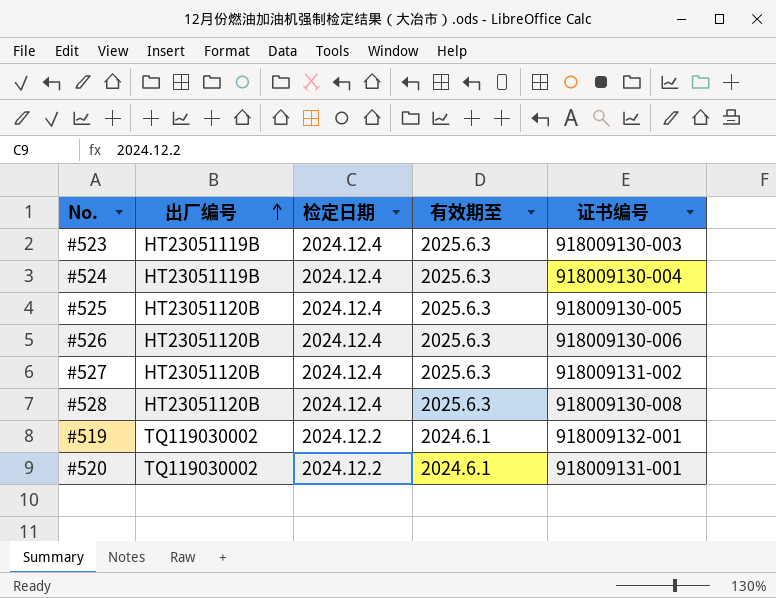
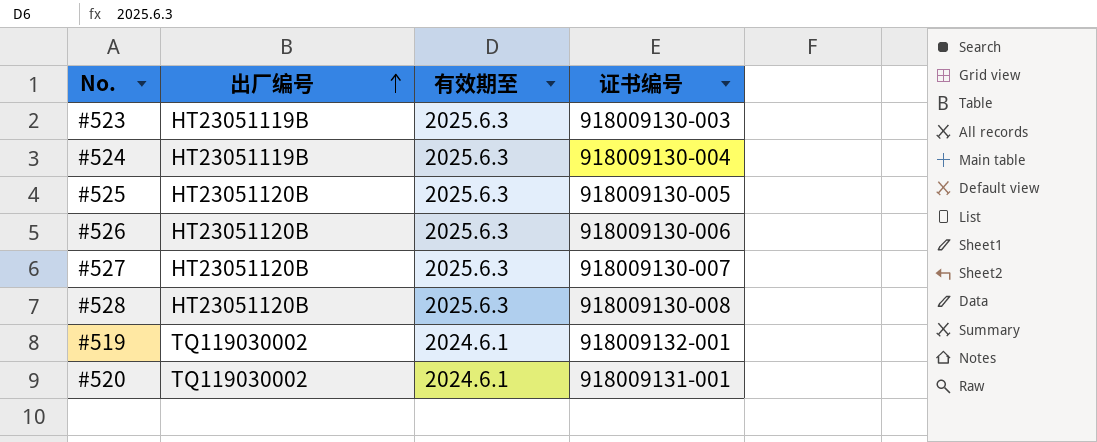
column 检定日期 | position: 3 -> none
#527 | 证书编号: 918009131-002 -> 918009130-007

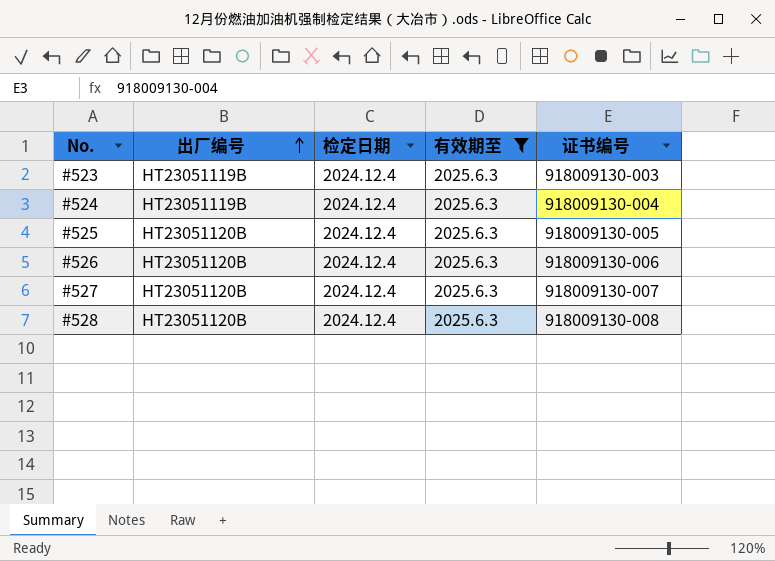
filter: none -> 有效期至 = 2025.6.3
column 检定日期 | position: none -> 3

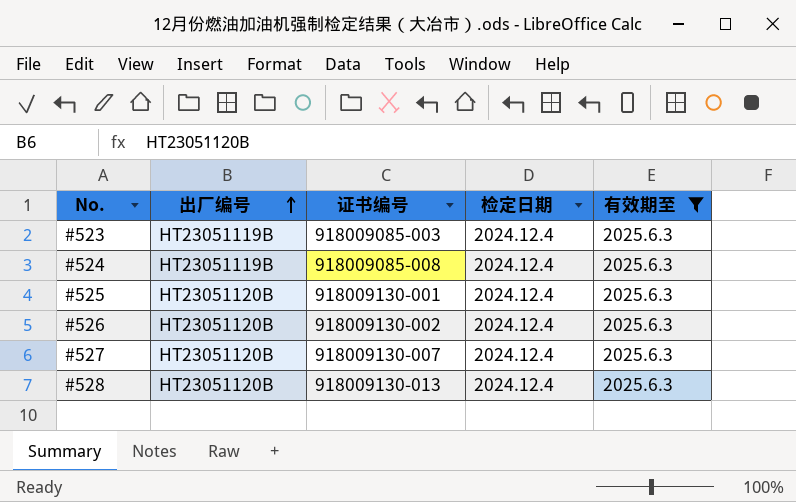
column 证书编号 | position: 5 -> 3
#523 | 证书编号: 918009130-003 -> 918009085-003
#524 | 证书编号: 918009130-004 -> 918009085-008
#525 | 证书编号: 918009130-005 -> 918009130-001
#526 | 证书编号: 918009130-006 -> 918009130-002
#528 | 证书编号: 918009130-008 -> 918009130-013

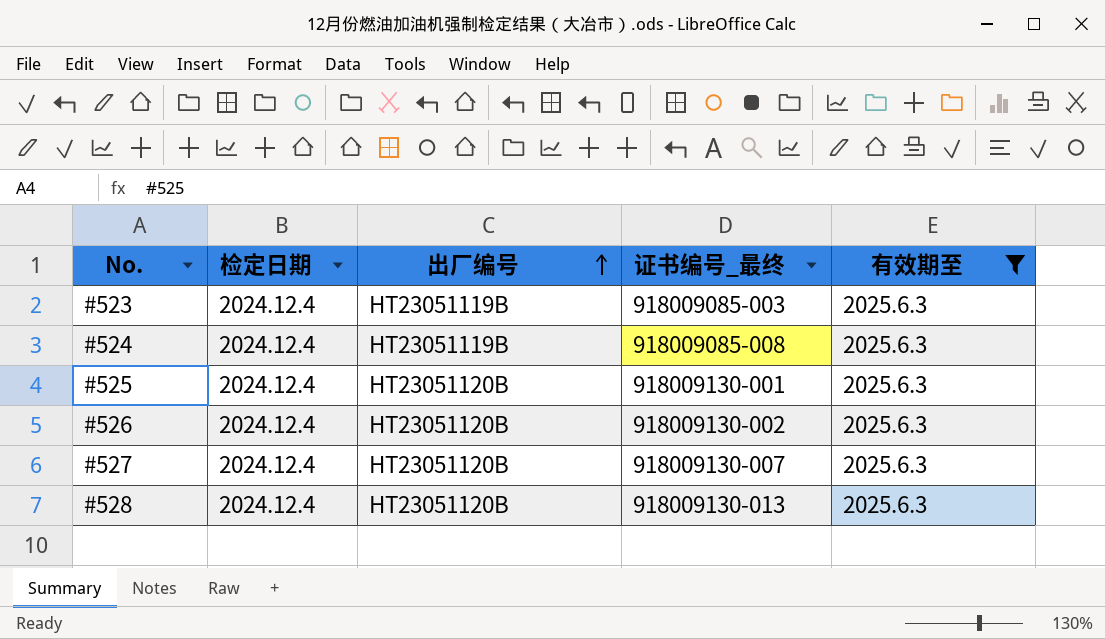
column 检定日期 | position: 4 -> 2
column name: 证书编号 -> 证书编号_最终

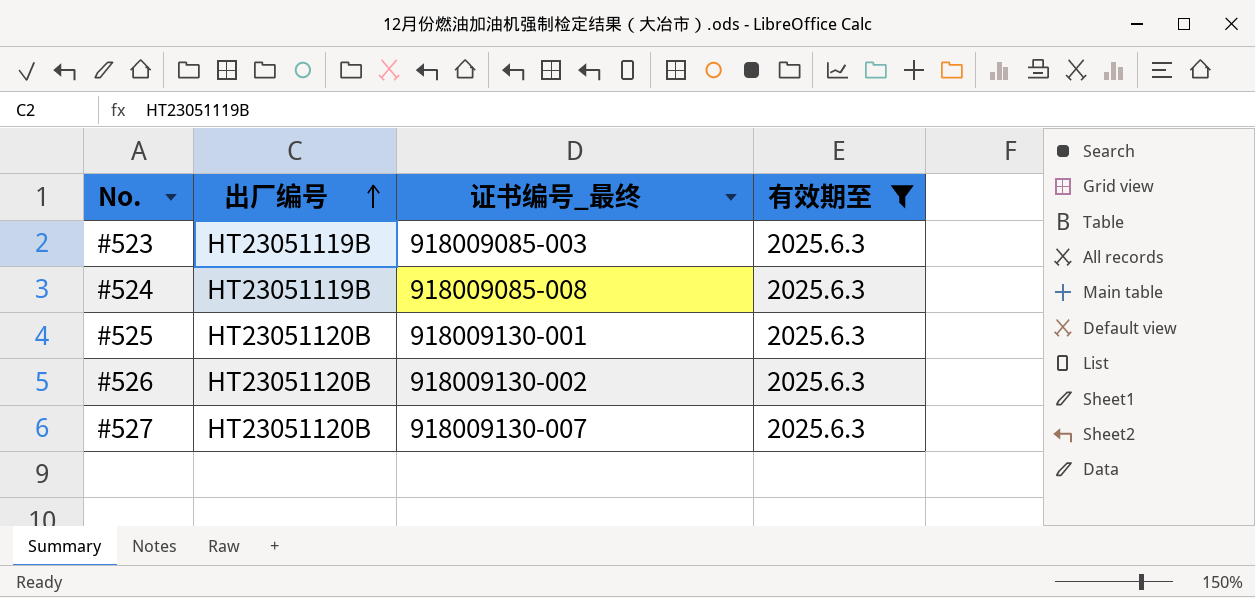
column 检定日期 | position: 2 -> none
row #528: 2024.12.4 | HT23051120B | 918009130-013 | 2025.6.3 -> none

